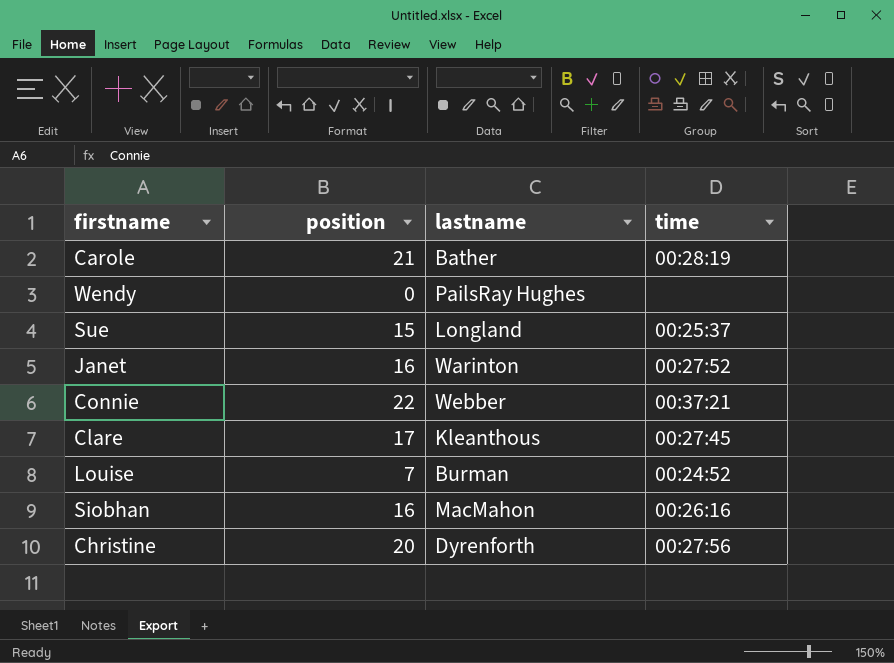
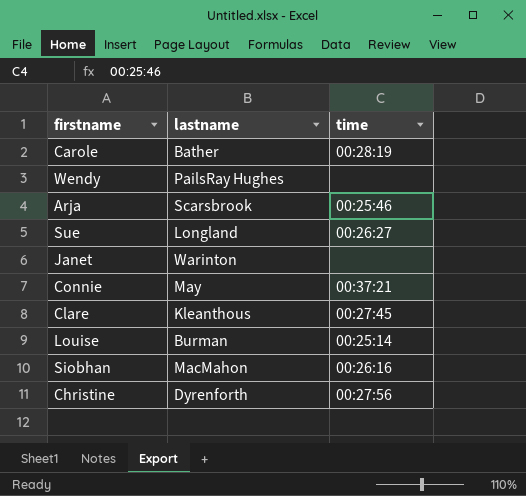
column position | position: 2 -> none
row Arja: none -> Scarsbrook | 00:25:46
Sue | time: 00:25:37 -> 00:26:27
Janet | time: 00:27:52 -> none
Connie | lastname: Webber -> May
Louise | time: 00:24:52 -> 00:25:14

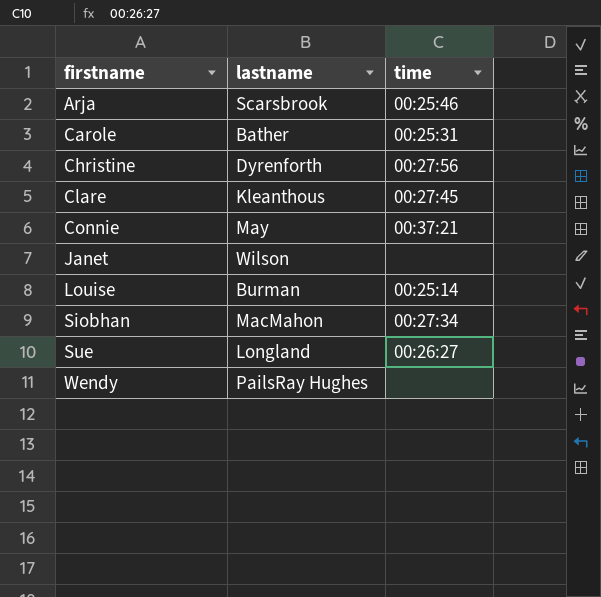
row order: none -> firstname ascending
Carole | time: 00:28:19 -> 00:25:31
Janet | lastname: Warinton -> Wilson
Siobhan | time: 00:26:16 -> 00:27:34

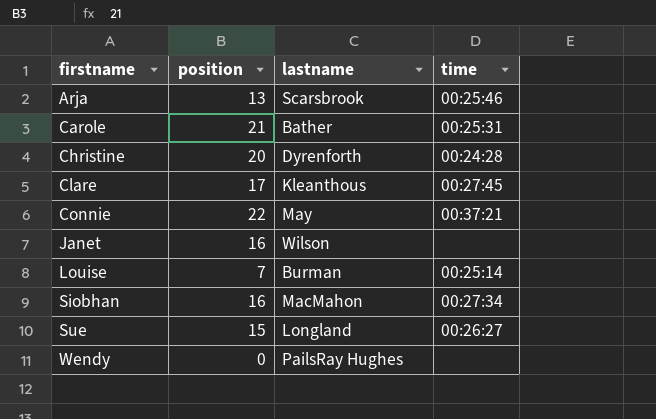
column position | position: none -> 2
Christine | time: 00:27:56 -> 00:24:28

